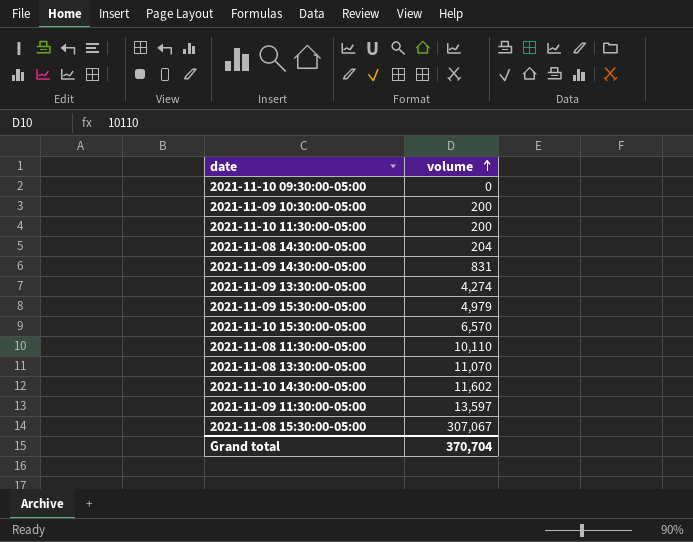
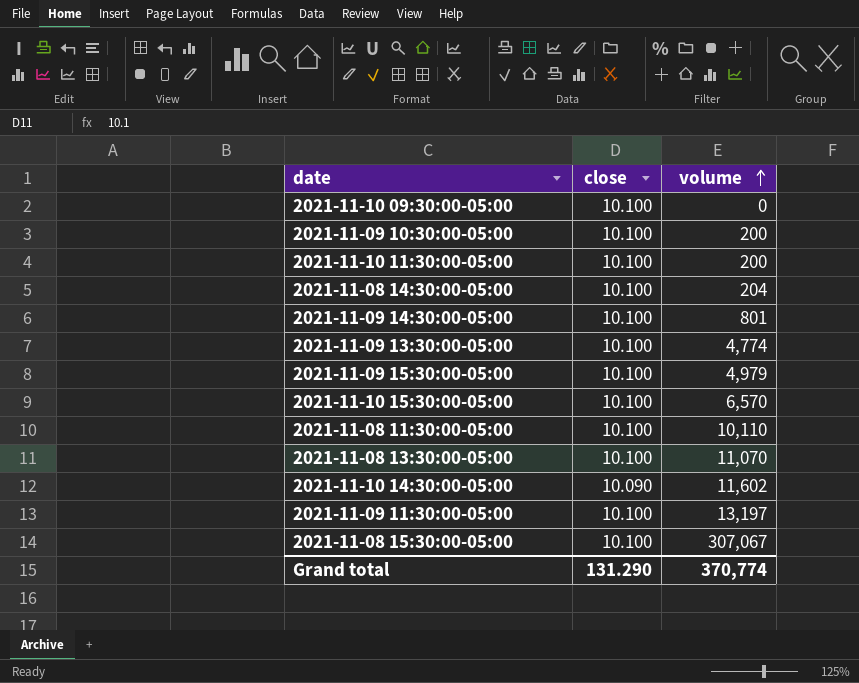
column close | position: none -> 2
2021-11-09 14:30:00-05:00 | volume: 831 -> 801
2021-11-09 13:30:00-05:00 | volume: 4,274 -> 4,774
2021-11-09 11:30:00-05:00 | volume: 13,597 -> 13,197
Grand total | volume: 370,704 -> 370,774

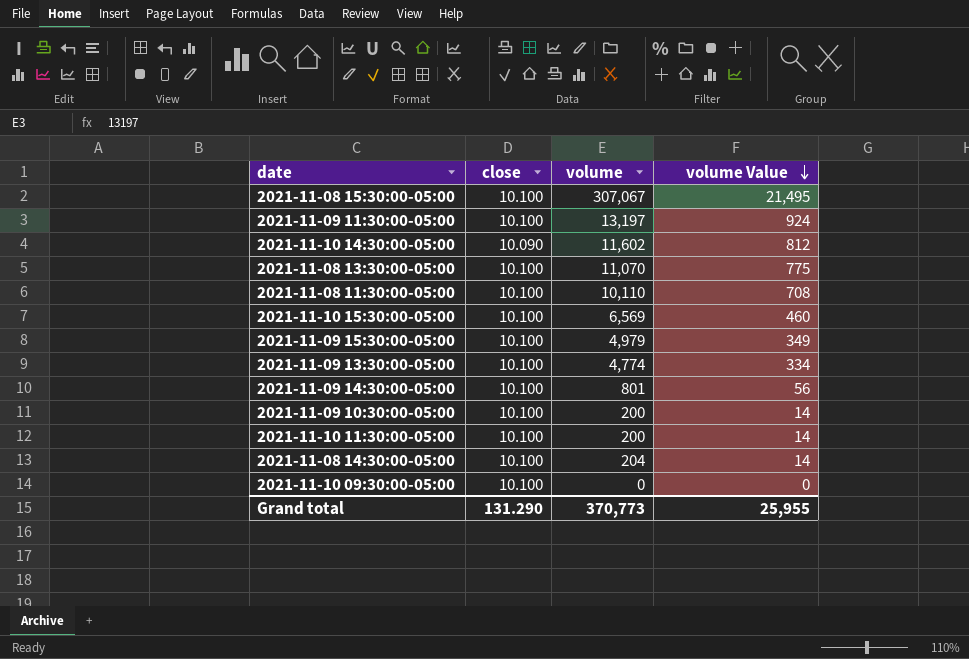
row order: volume ascending -> volume Value descending
column volume Value | formula: none -> [volume] * 0.07
2021-11-10 15:30:00-05:00 | volume: 6,570 -> 6,569
Grand total | volume: 370,774 -> 370,773

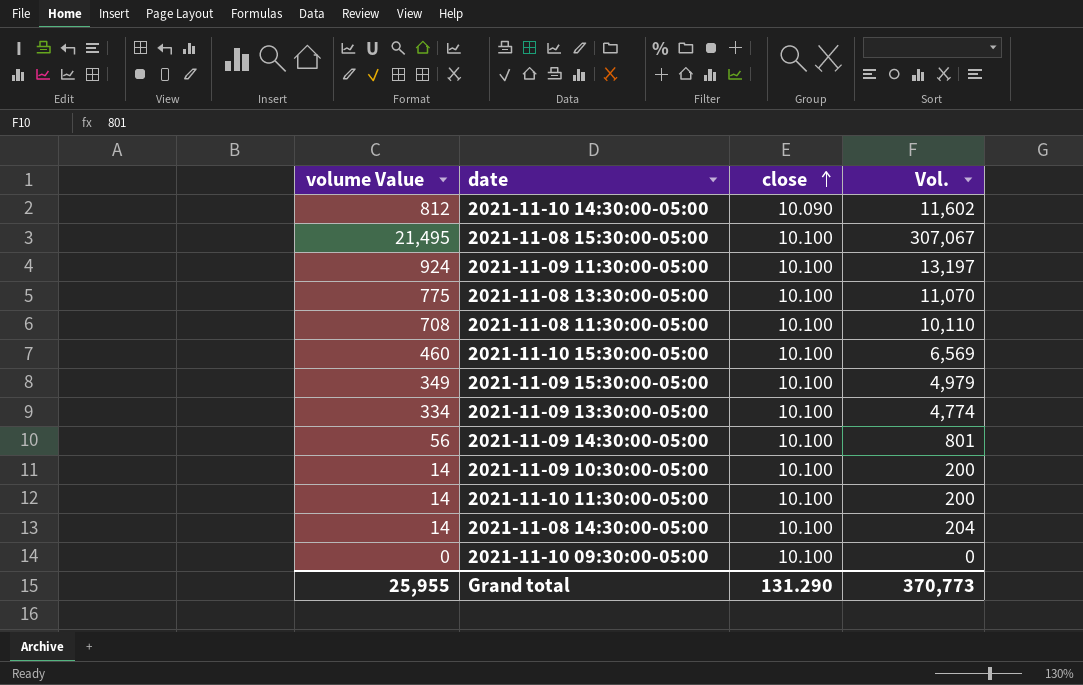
row order: volume Value descending -> close ascending
column volume Value | position: 4 -> 1
column name: volume -> Vol.

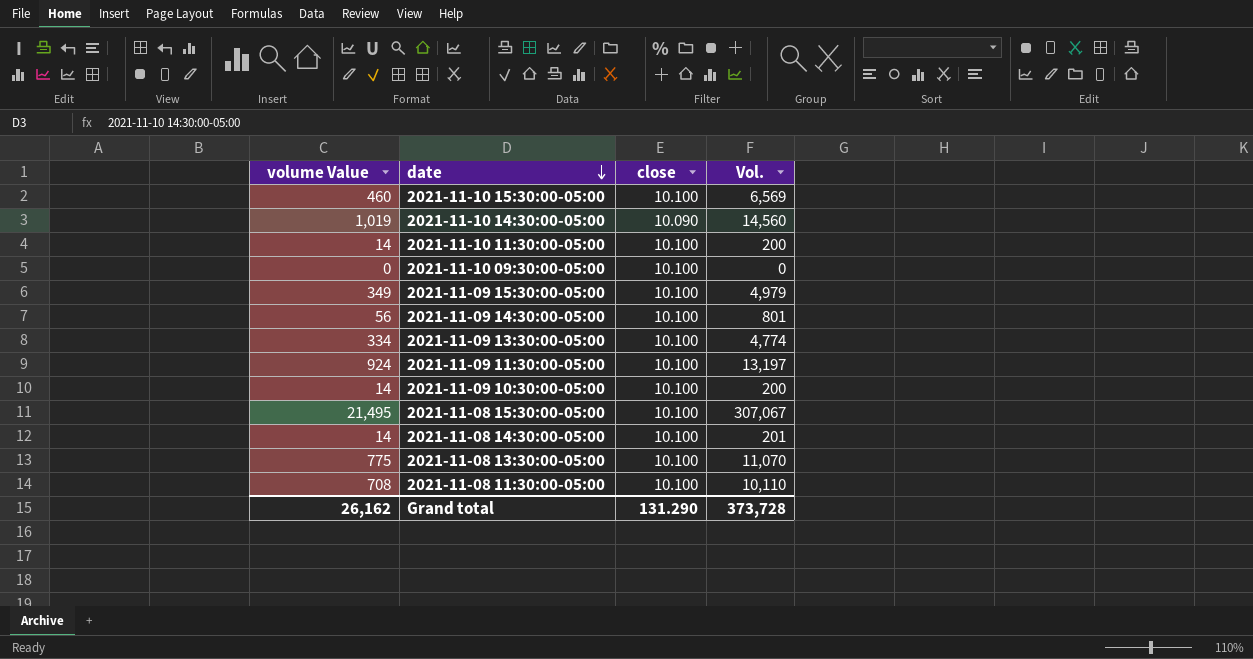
row order: close ascending -> date descending
2021-11-10 14:30:00-05:00 | volume Value: 812 -> 1,019
2021-11-10 14:30:00-05:00 | Vol.: 11,602 -> 14,560
2021-11-08 14:30:00-05:00 | Vol.: 204 -> 201
Grand total | volume Value: 25,955 -> 26,162
Grand total | Vol.: 370,773 -> 373,728

